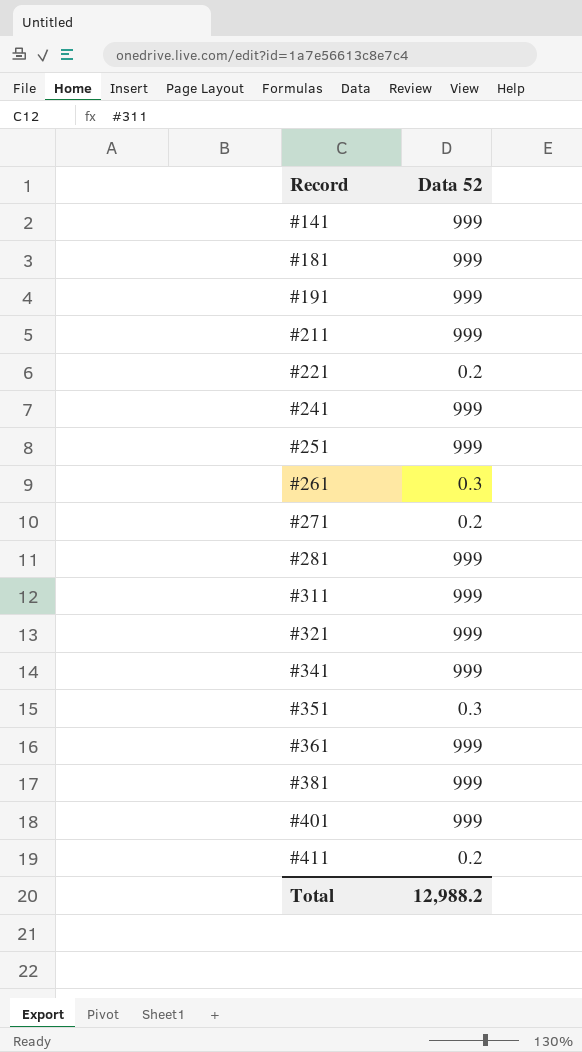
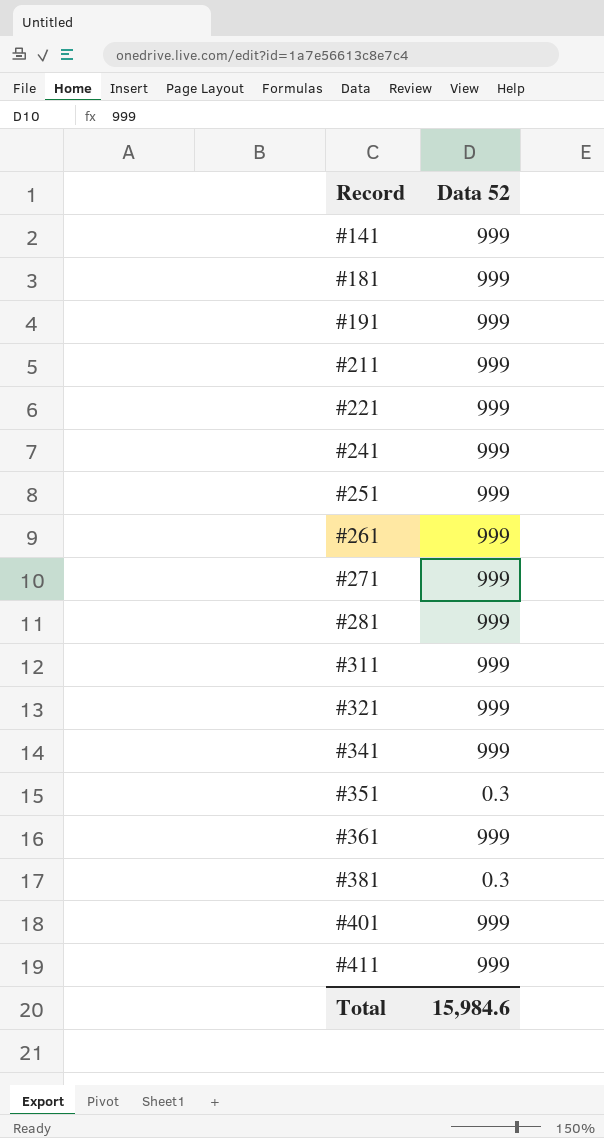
#221 | Data 52: 0.2 -> 999
#261 | Data 52: 0.3 -> 999
#271 | Data 52: 0.2 -> 999
#381 | Data 52: 999 -> 0.3
#411 | Data 52: 0.2 -> 999
Total | Data 52: 12,988.2 -> 15,984.6

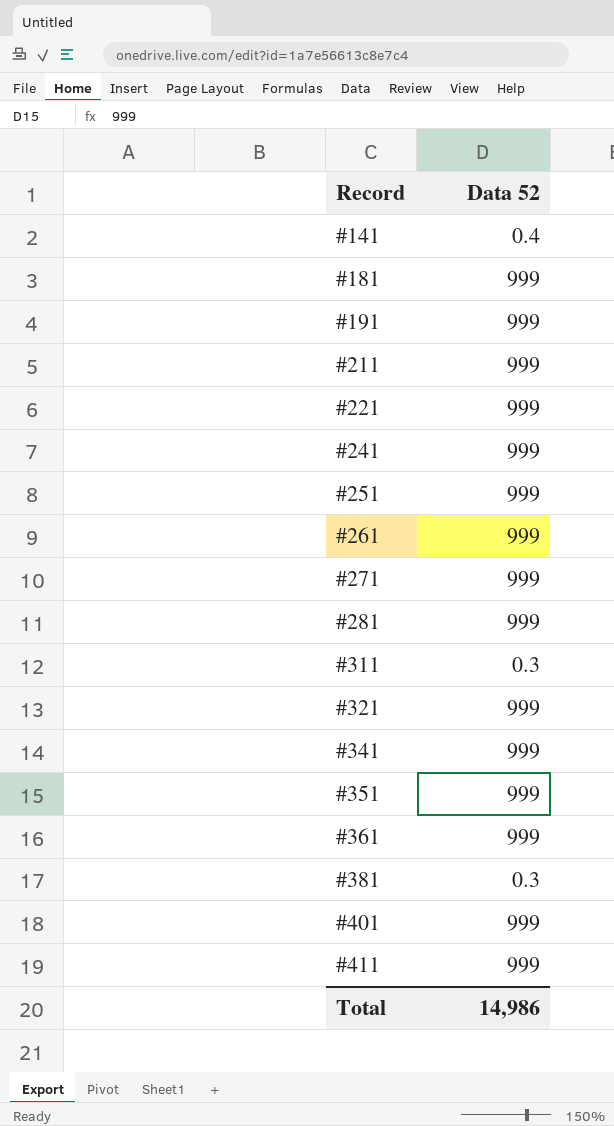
#141 | Data 52: 999 -> 0.4
#311 | Data 52: 999 -> 0.3
#351 | Data 52: 0.3 -> 999
Total | Data 52: 15,984.6 -> 14,986

